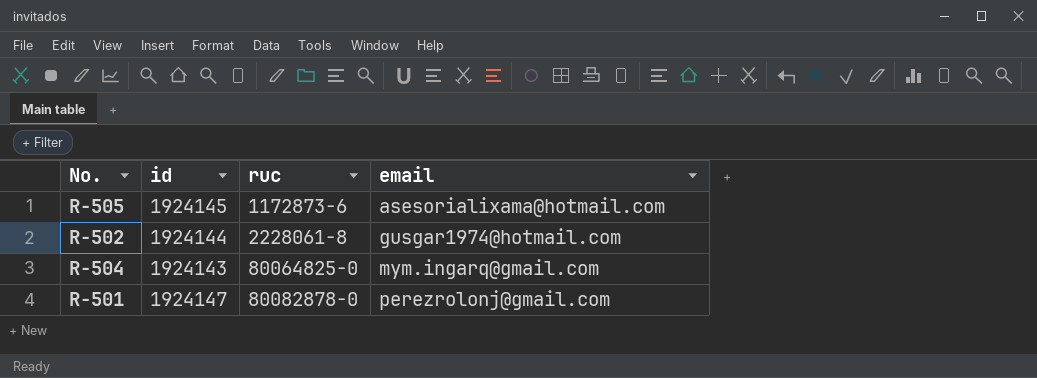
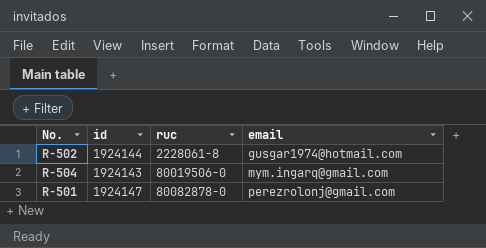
row R-505: 1924145 | 1172873-6 | asesorialixama@hotmail.com -> none
R-504 | ruc: 80064825-0 -> 80019506-0

